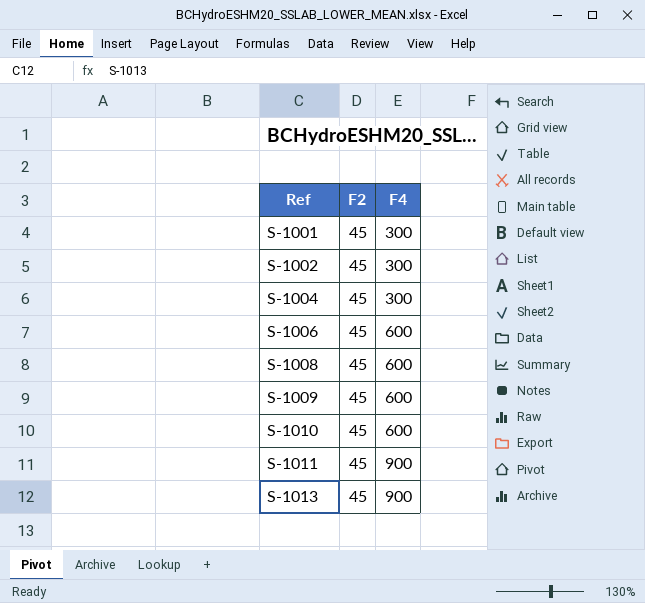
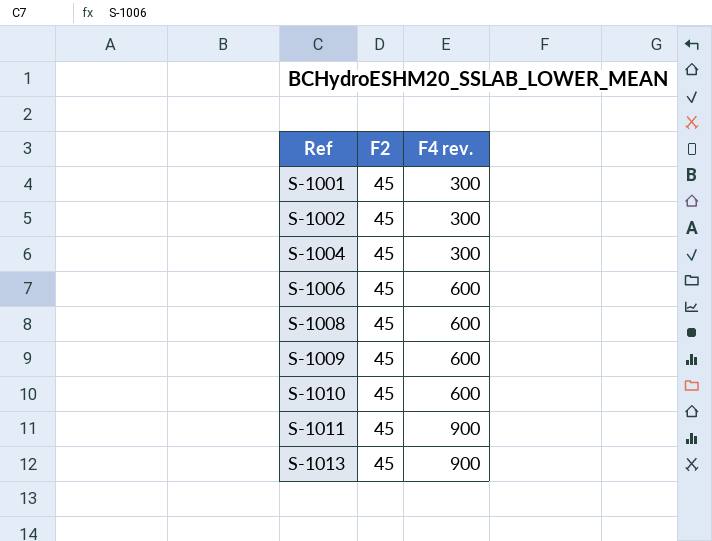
column name: F4 -> F4 rev.

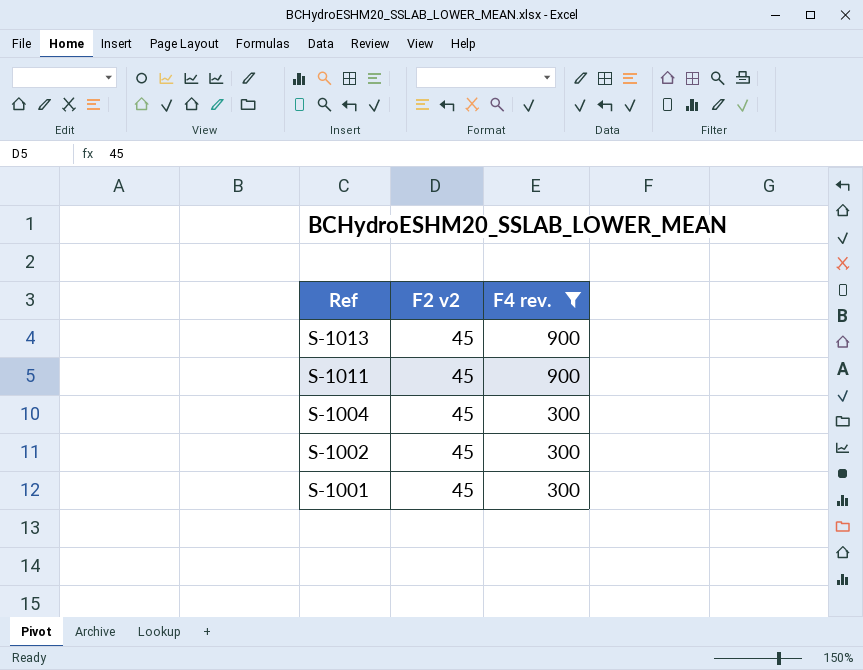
filter: none -> F4 rev. != 600
row order: Ref ascending -> Ref descending
column name: F2 -> F2 v2

